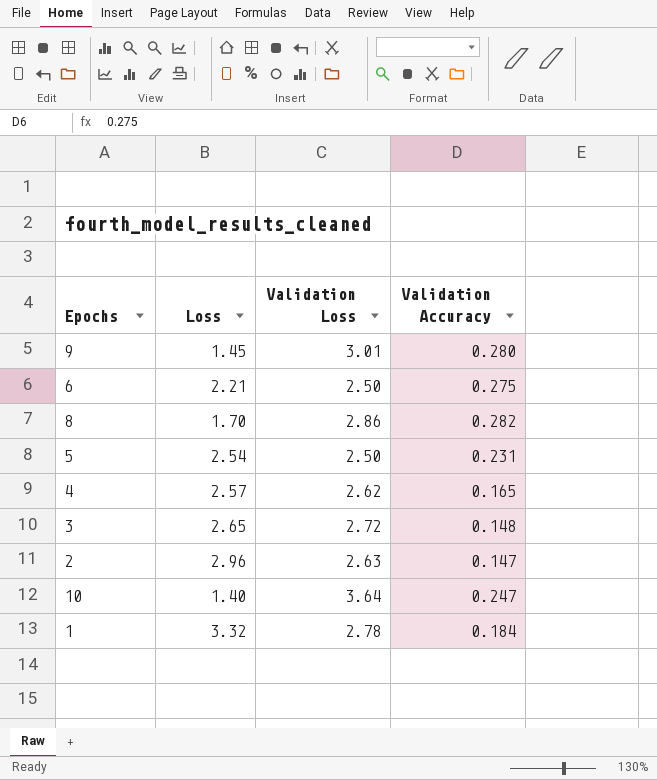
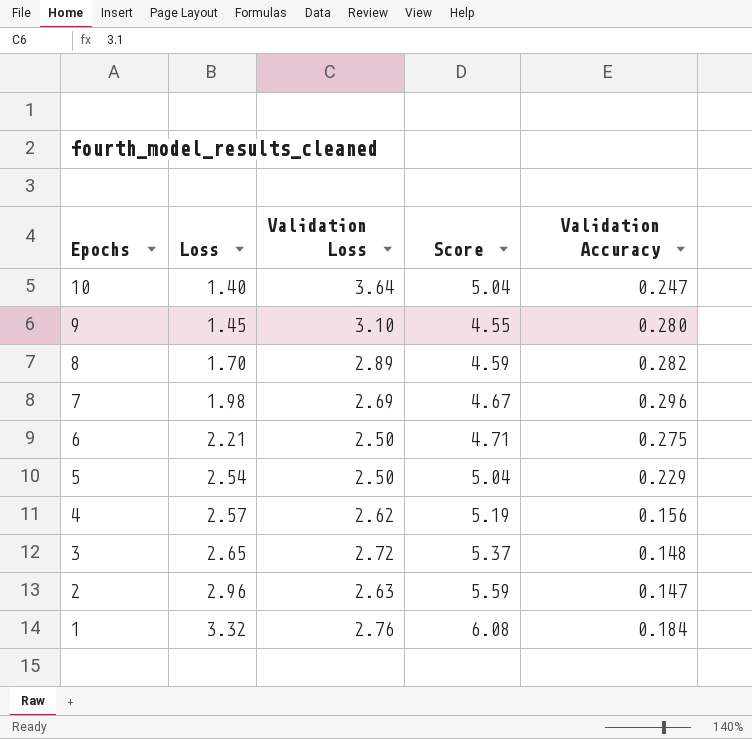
row order: none -> Epochs descending
column Score | formula: none -> [Loss] + [Validation Loss]
9 | Validation Loss: 3.01 -> 3.10
8 | Validation Loss: 2.86 -> 2.89
row 7: none -> 1.98 | 2.69 | 4.67 | 0.296
5 | Validation Accuracy: 0.231 -> 0.229
4 | Validation Accuracy: 0.165 -> 0.156
1 | Validation Loss: 2.78 -> 2.76

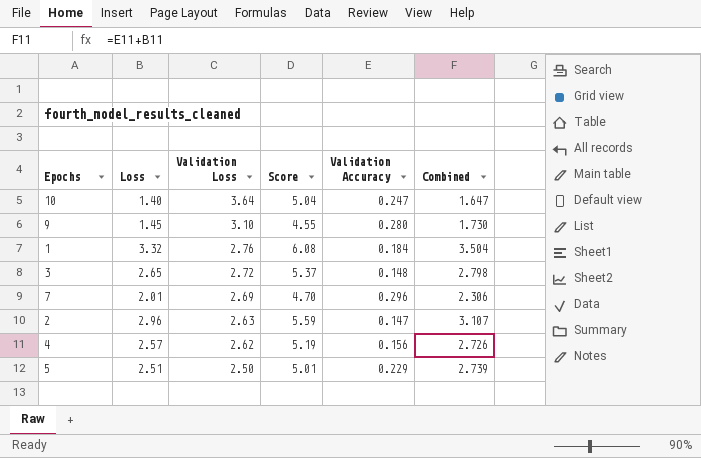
row order: Epochs descending -> Validation Loss descending
column Combined | formula: none -> [Loss] + [Validation Accuracy]
row 8: 1.70 | 2.89 | 4.59 | 0.282 -> none
row 6: 2.21 | 2.50 | 4.71 | 0.275 -> none
7 | Loss: 1.98 -> 2.01
7 | Score: 4.67 -> 4.70
5 | Loss: 2.54 -> 2.51
5 | Score: 5.04 -> 5.01

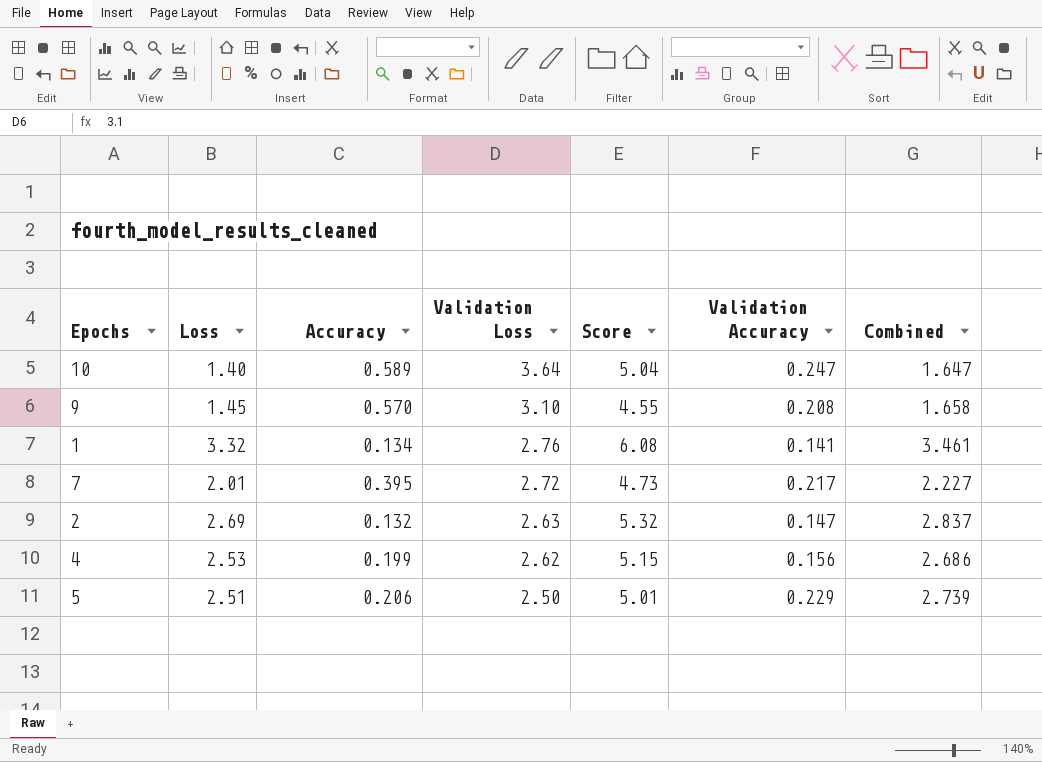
column Accuracy | position: none -> 3
row 3: 2.65 | 2.72 | 5.37 | 0.148 | 2.798 -> none
9 | Validation Accuracy: 0.280 -> 0.208
9 | Combined: 1.730 -> 1.658
1 | Validation Accuracy: 0.184 -> 0.141
1 | Combined: 3.504 -> 3.461
7 | Validation Loss: 2.69 -> 2.72
7 | Score: 4.70 -> 4.73
7 | Validation Accuracy: 0.296 -> 0.217
7 | Combined: 2.306 -> 2.227
2 | Loss: 2.96 -> 2.69
2 | Score: 5.59 -> 5.32
2 | Combined: 3.107 -> 2.837
4 | Loss: 2.57 -> 2.53
4 | Score: 5.19 -> 5.15
4 | Combined: 2.726 -> 2.686

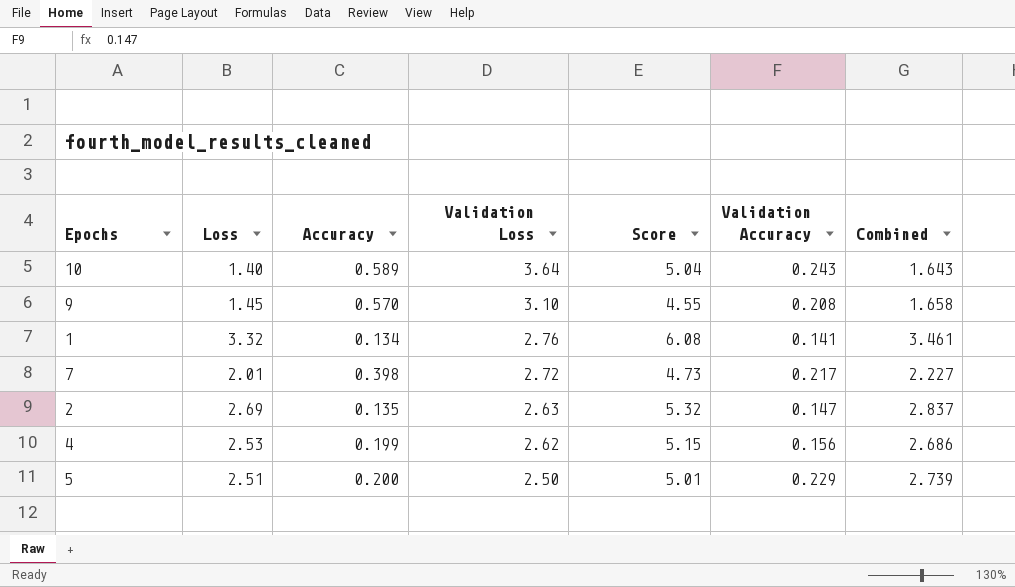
10 | Validation Accuracy: 0.247 -> 0.243
10 | Combined: 1.647 -> 1.643
7 | Accuracy: 0.395 -> 0.398
2 | Accuracy: 0.132 -> 0.135
5 | Accuracy: 0.206 -> 0.200

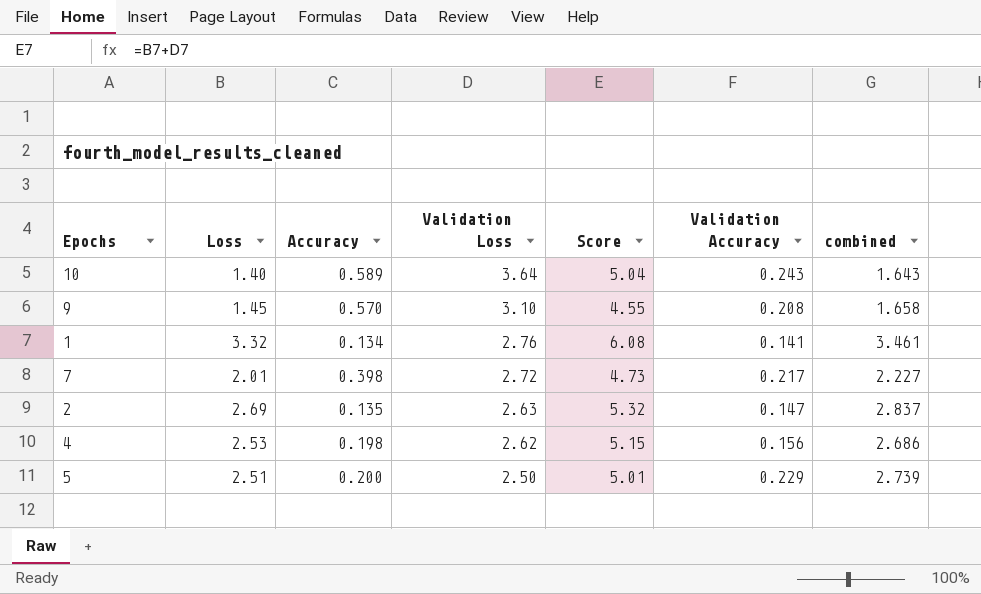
column name: Combined -> combined
4 | Accuracy: 0.199 -> 0.198

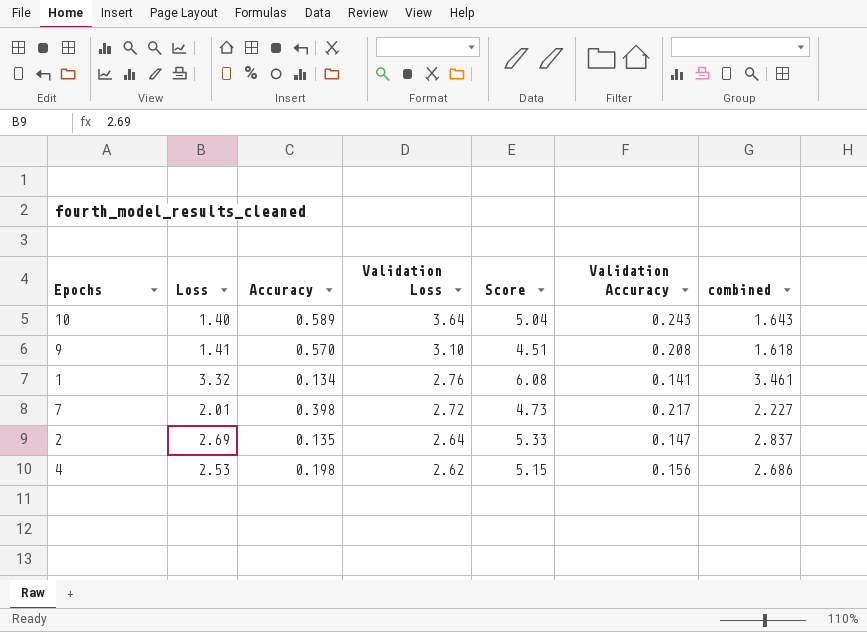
row 5: 2.51 | 0.200 | 2.50 | 5.01 | 0.229 | 2.739 -> none
9 | Loss: 1.45 -> 1.41
9 | Score: 4.55 -> 4.51
9 | combined: 1.658 -> 1.618
2 | Validation Loss: 2.63 -> 2.64
2 | Score: 5.32 -> 5.33

